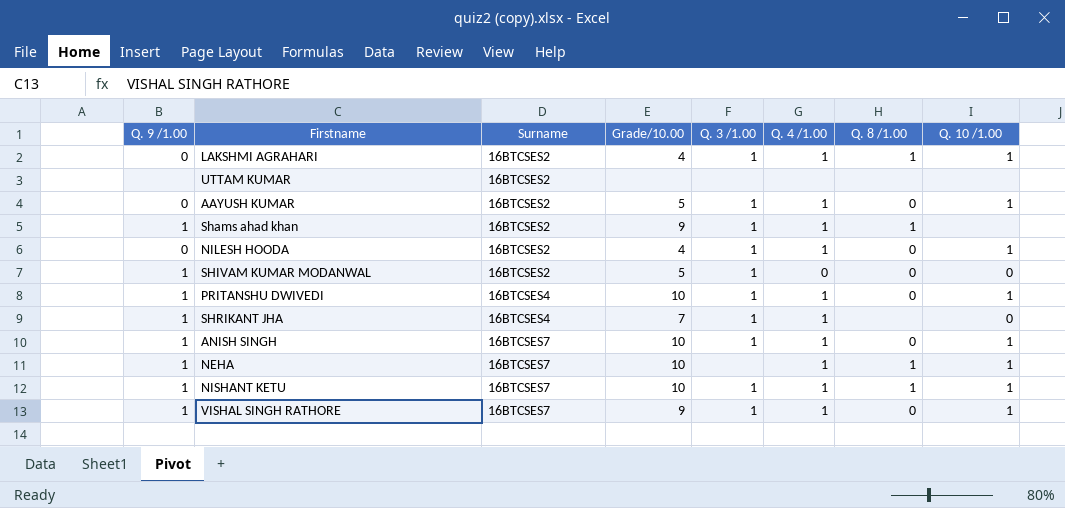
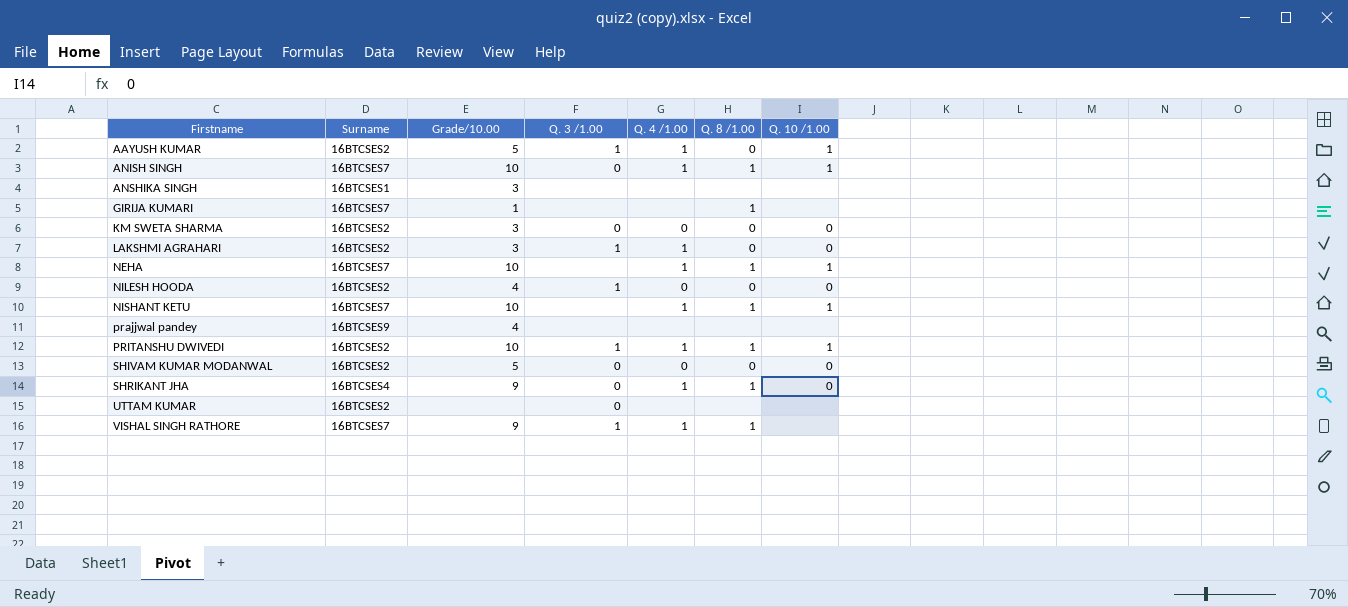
row order: Surname ascending -> Firstname ascending
column Q. 9 /1.00 | position: 1 -> none
row Shams ahad khan: 1 | 16BTCSES2 | 9 | 1 | 1 | 1 | none -> none
ANISH SINGH | Q. 3 /1.00: 1 -> 0
ANISH SINGH | Q. 8 /1.00: 0 -> 1
row ANSHIKA SINGH: none -> 16BTCSES1 | 3 | none | none | none | none
row GIRIJA KUMARI: none -> 16BTCSES7 | 1 | none | none | 1 | none
row KM SWETA SHARMA: none -> 16BTCSES2 | 3 | 0 | 0 | 0 | 0
LAKSHMI AGRAHARI | Grade/10.00: 4 -> 3
LAKSHMI AGRAHARI | Q. 8 /1.00: 1 -> 0
LAKSHMI AGRAHARI | Q. 10 /1.00: 1 -> 0
NILESH HOODA | Q. 4 /1.00: 1 -> 0
NILESH HOODA | Q. 10 /1.00: 1 -> 0
NISHANT KETU | Q. 3 /1.00: 1 -> none
row prajjwal pandey: none -> 16BTCSES9 | 4 | none | none | none | none
PRITANSHU DWIVEDI | Surname: 16BTCSES4 -> 16BTCSES2
PRITANSHU DWIVEDI | Q. 8 /1.00: 0 -> 1
SHIVAM KUMAR MODANWAL | Q. 3 /1.00: 1 -> 0
SHRIKANT JHA | Grade/10.00: 7 -> 9
SHRIKANT JHA | Q. 3 /1.00: 1 -> 0
SHRIKANT JHA | Q. 8 /1.00: none -> 1
UTTAM KUMAR | Q. 3 /1.00: none -> 0
VISHAL SINGH RATHORE | Q. 8 /1.00: 0 -> 1
VISHAL SINGH RATHORE | Q. 10 /1.00: 1 -> none

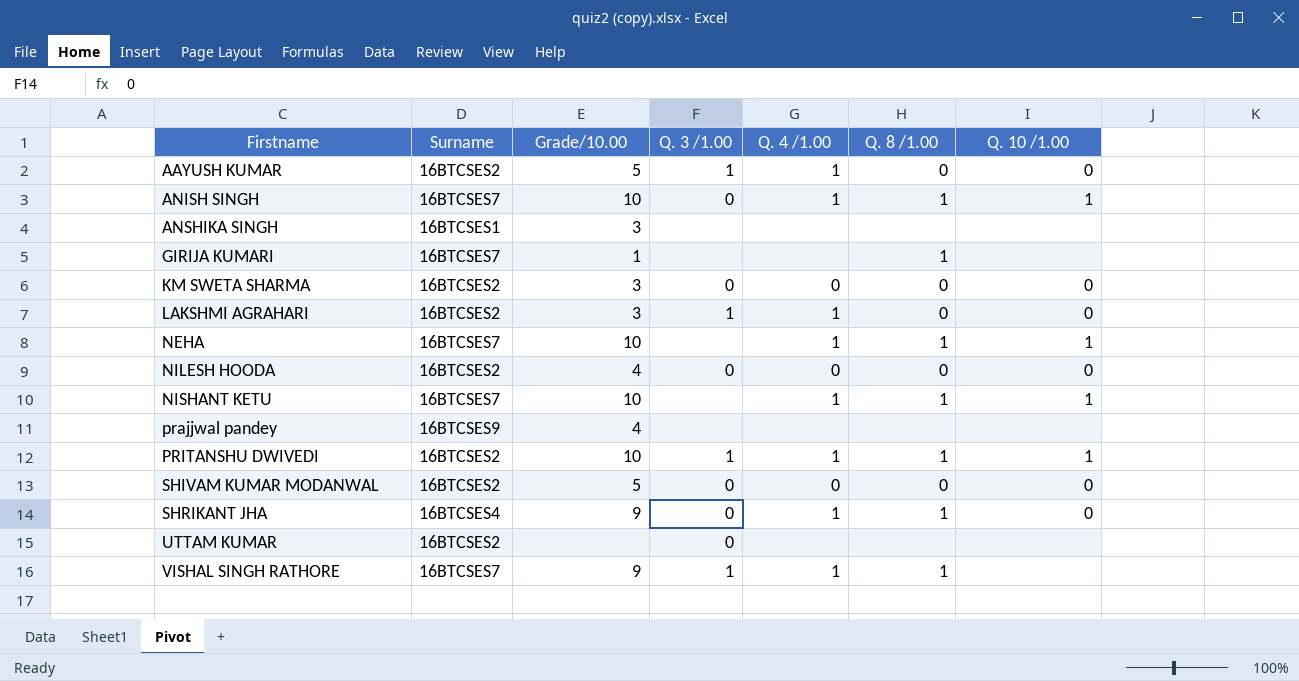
AAYUSH KUMAR | Q. 10 /1.00: 1 -> 0
NILESH HOODA | Q. 3 /1.00: 1 -> 0

